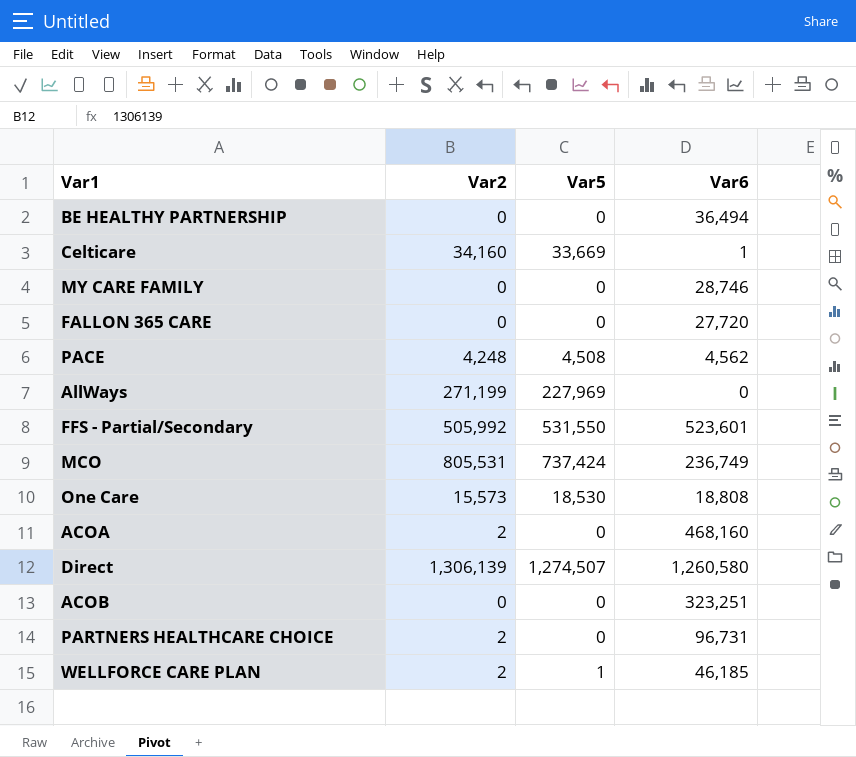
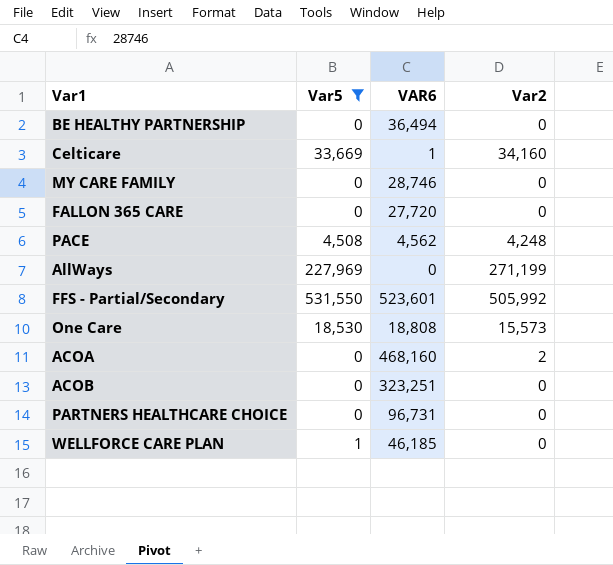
filter: none -> Var5 <= 531,550
column name: Var6 -> VAR6
column Var2 | position: 2 -> 4
PARTNERS HEALTHCARE CHOICE | Var2: 2 -> 0
WELLFORCE CARE PLAN | Var2: 2 -> 0

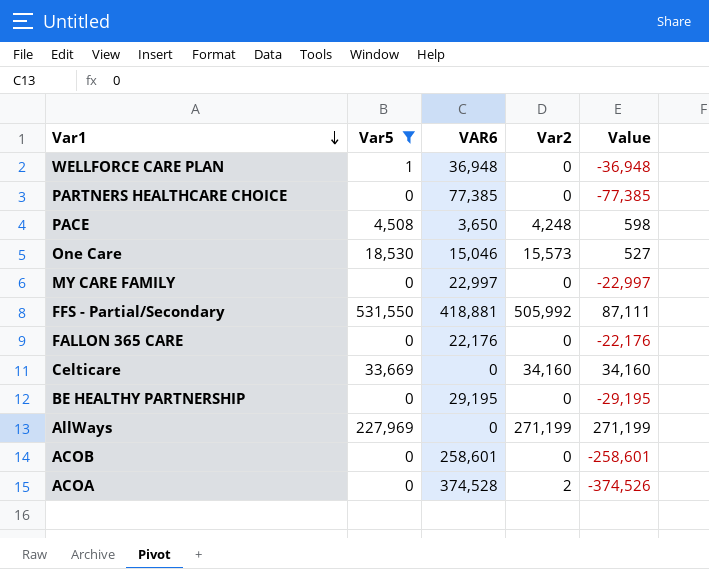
row order: none -> Var1 descending
column Value | formula: none -> [Var2] - [VAR6]
WELLFORCE CARE PLAN | VAR6: 46,185 -> 36,948
PARTNERS HEALTHCARE CHOICE | VAR6: 96,731 -> 77,385
PACE | VAR6: 4,562 -> 3,650
One Care | VAR6: 18,808 -> 15,046
MY CARE FAMILY | VAR6: 28,746 -> 22,997
FFS - Partial/Secondary | VAR6: 523,601 -> 418,881
FALLON 365 CARE | VAR6: 27,720 -> 22,176
Celticare | VAR6: 1 -> 0
BE HEALTHY PARTNERSHIP | VAR6: 36,494 -> 29,195
ACOB | VAR6: 323,251 -> 258,601
ACOA | VAR6: 468,160 -> 374,528

